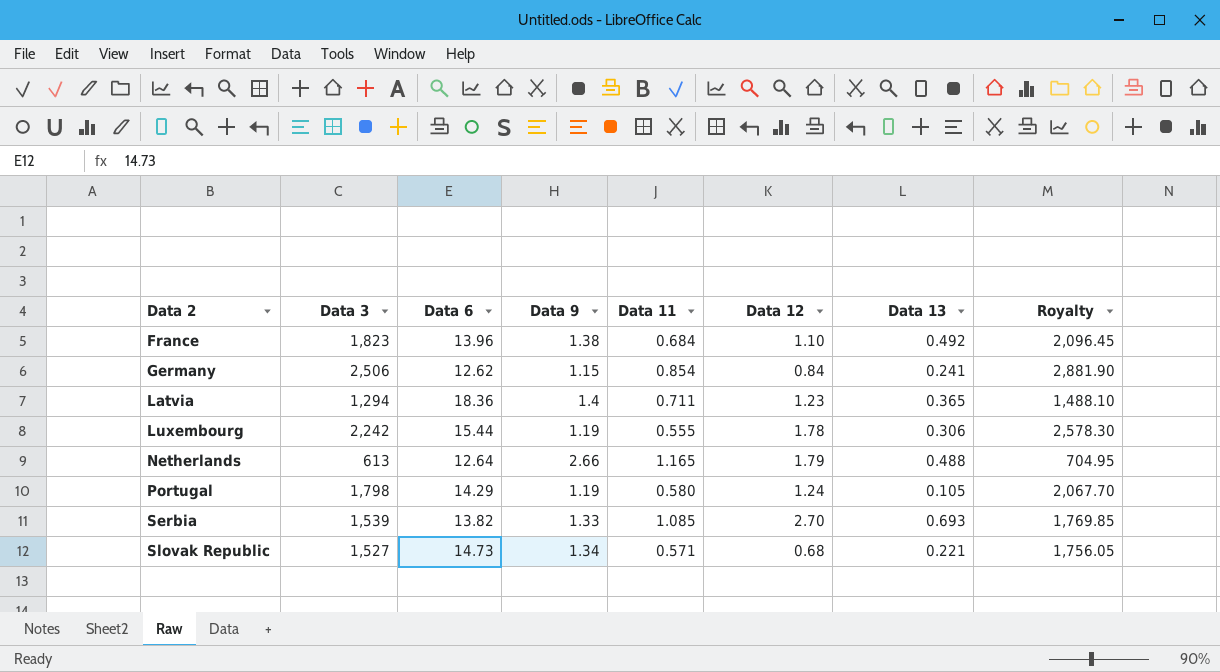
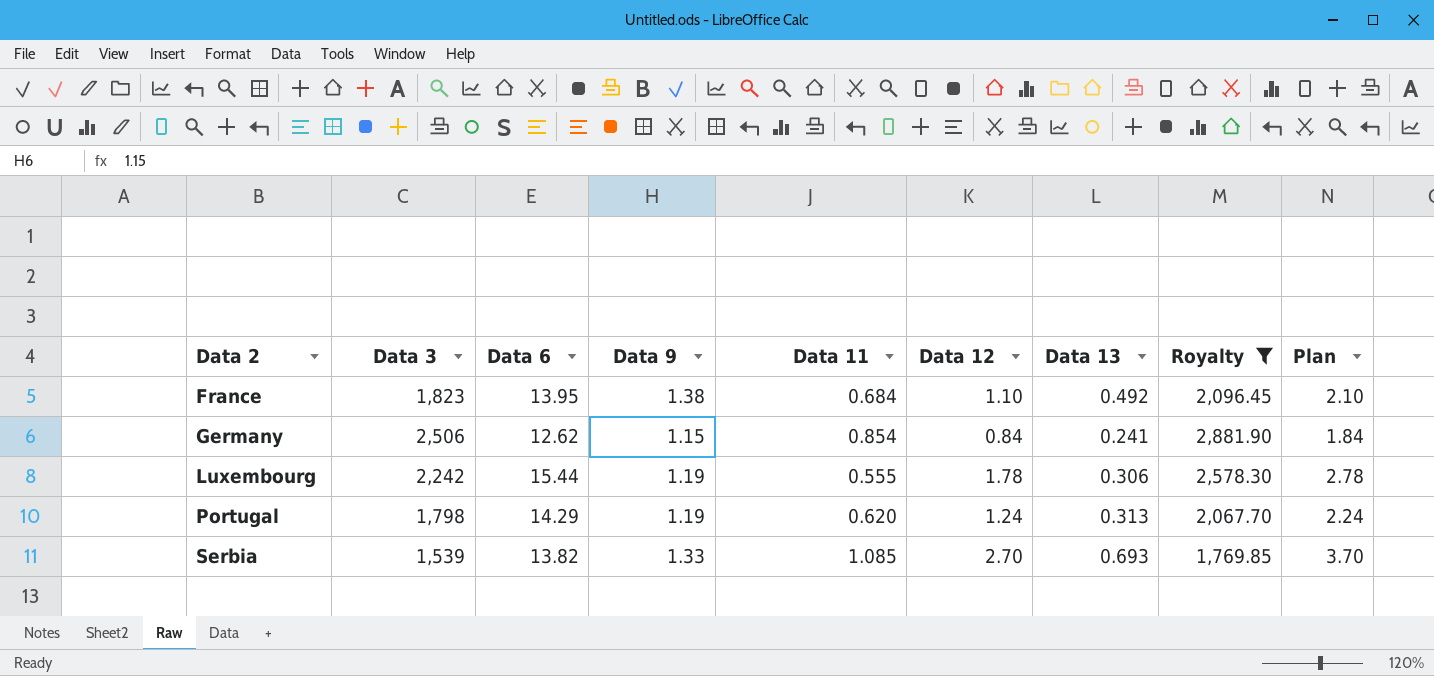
filter: none -> Royalty >= 1,769.85
column Plan | formula: none -> [Data 12] + 1
France | Data 6: 13.96 -> 13.95
Portugal | Data 11: 0.580 -> 0.620
Portugal | Data 13: 0.105 -> 0.313

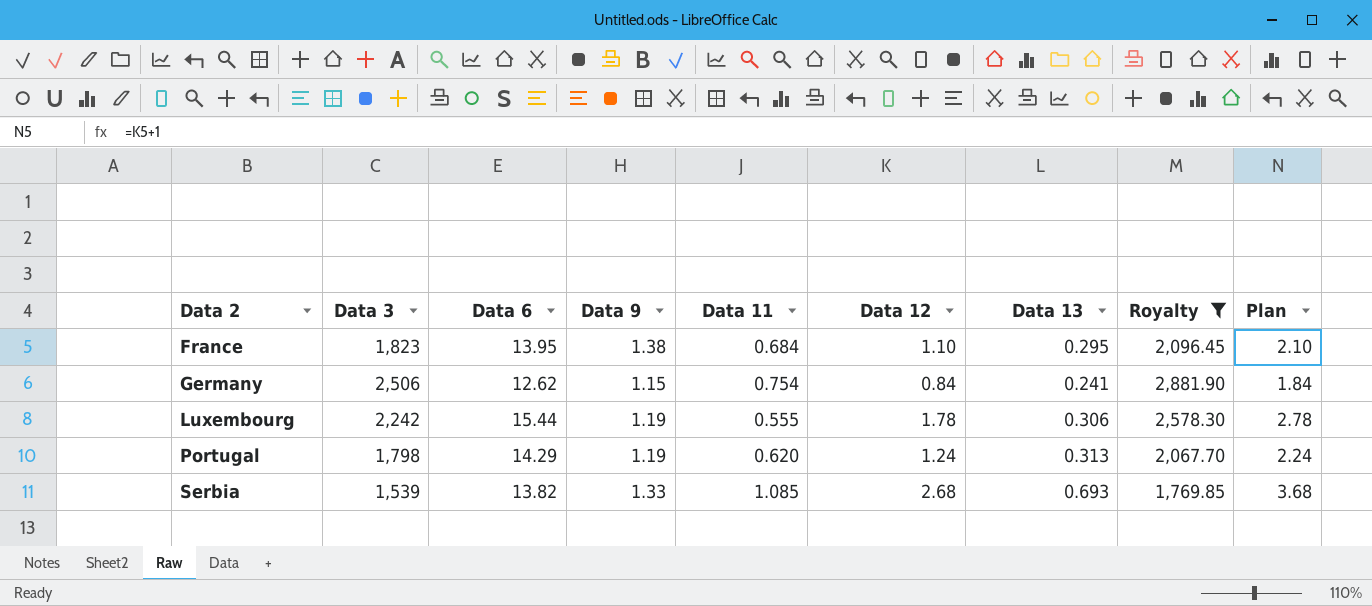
France | Data 13: 0.492 -> 0.295
Germany | Data 11: 0.854 -> 0.754
Serbia | Data 12: 2.70 -> 2.68
Serbia | Plan: 3.70 -> 3.68

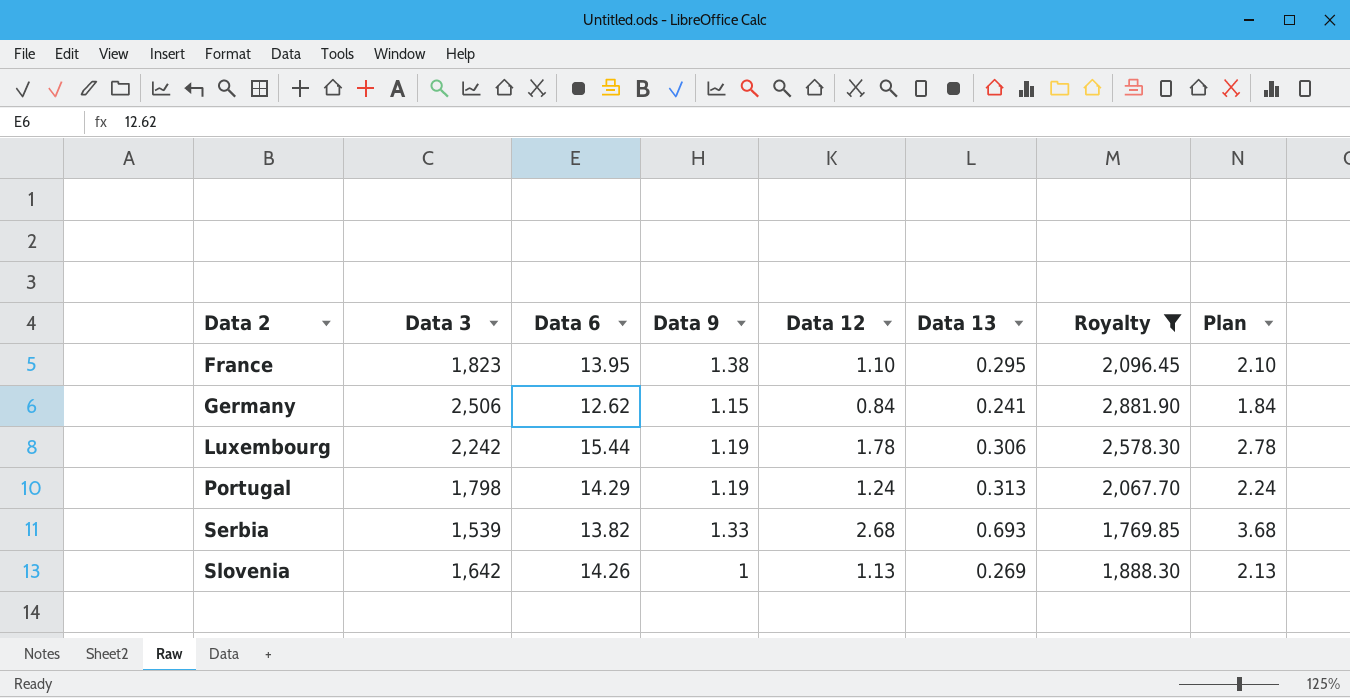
column Data 11 | position: 5 -> none
row Slovenia: none -> 1,642 | 14.26 | 1 | 1.13 | 0.269 | 1,888.30 | 2.13

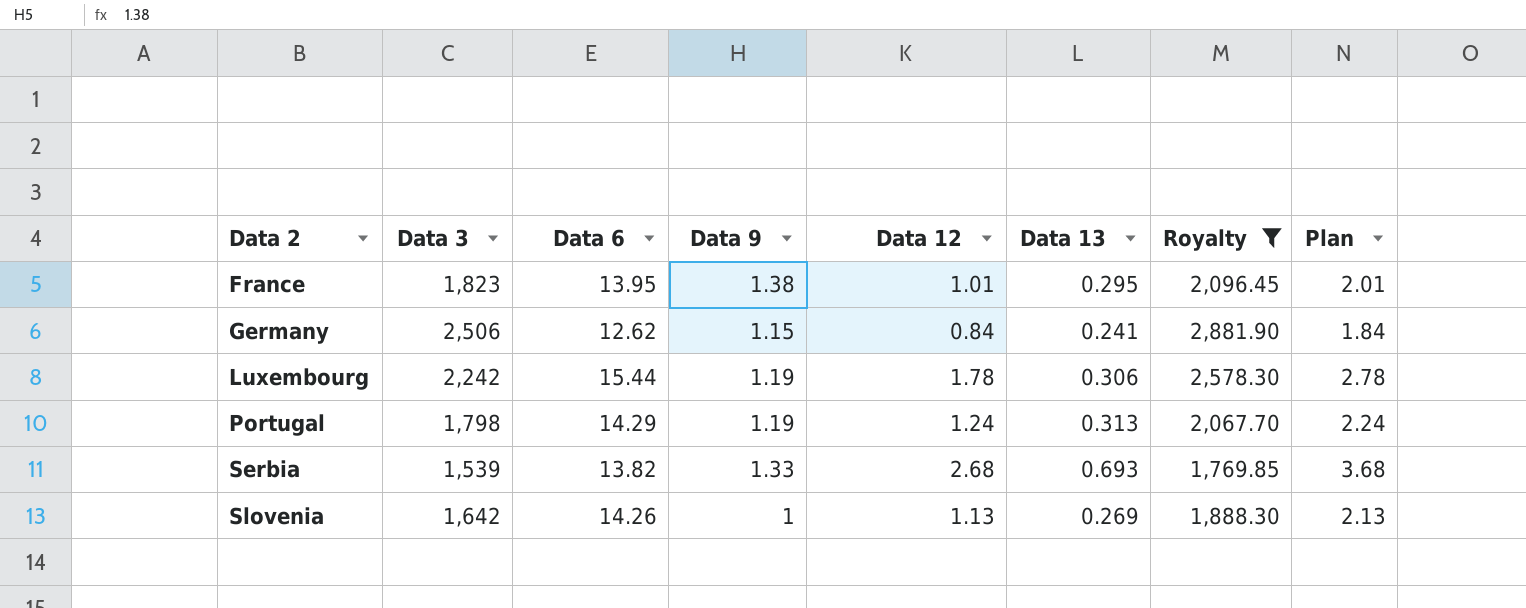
France | Data 12: 1.10 -> 1.01
France | Plan: 2.10 -> 2.01

